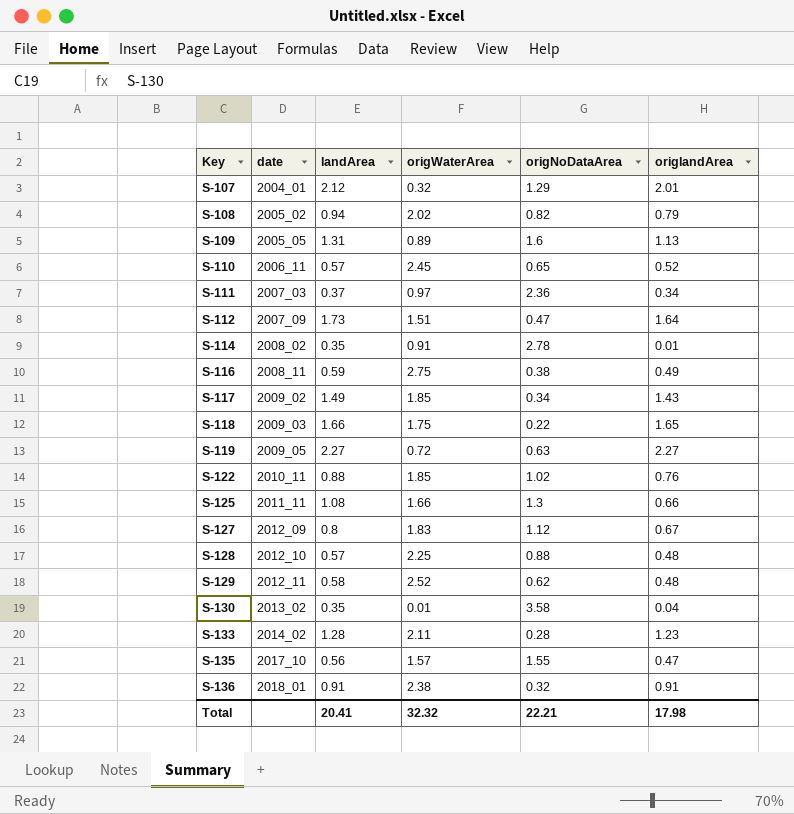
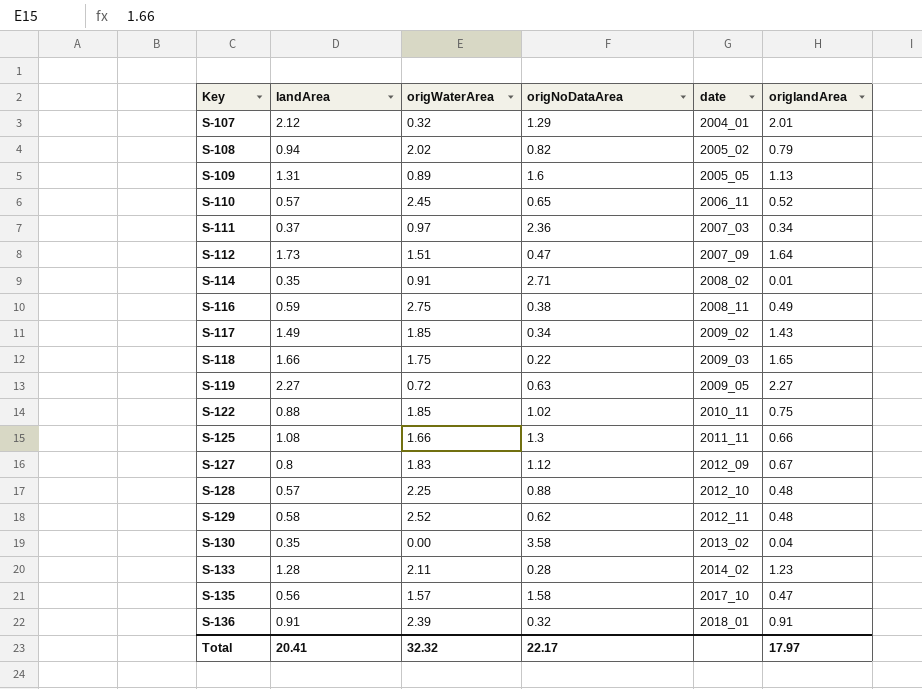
column date | position: 2 -> 5
S-114 | origNoDataArea: 2.78 -> 2.71
S-122 | origlandArea: 0.76 -> 0.75
S-130 | origWaterArea: 0.01 -> 0.00
S-135 | origNoDataArea: 1.55 -> 1.58
S-136 | origWaterArea: 2.38 -> 2.39
Total | origNoDataArea: 22.21 -> 22.17
Total | origlandArea: 17.98 -> 17.97

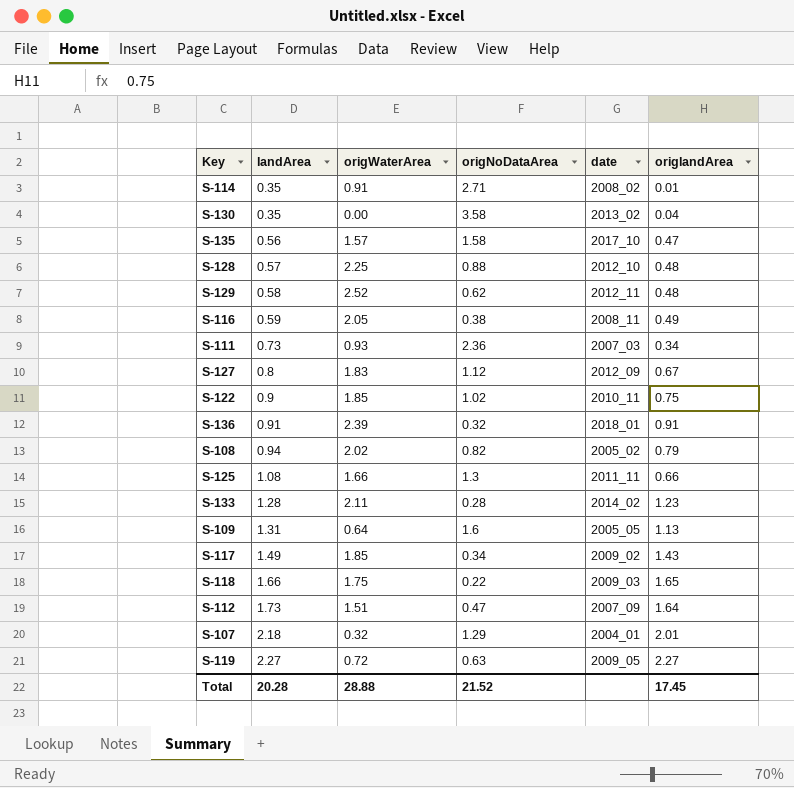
row order: Key ascending -> landArea ascending
row S-110: 0.57 | 2.45 | 0.65 | 2006_11 | 0.52 -> none
S-116 | origWaterArea: 2.75 -> 2.05
S-111 | landArea: 0.37 -> 0.73
S-111 | origWaterArea: 0.97 -> 0.93
S-122 | landArea: 0.88 -> 0.9
S-109 | origWaterArea: 0.89 -> 0.64
S-107 | landArea: 2.12 -> 2.18
Total | landArea: 20.41 -> 20.28
Total | origWaterArea: 32.32 -> 28.88
Total | origNoDataArea: 22.17 -> 21.52
Total | origlandArea: 17.97 -> 17.45

